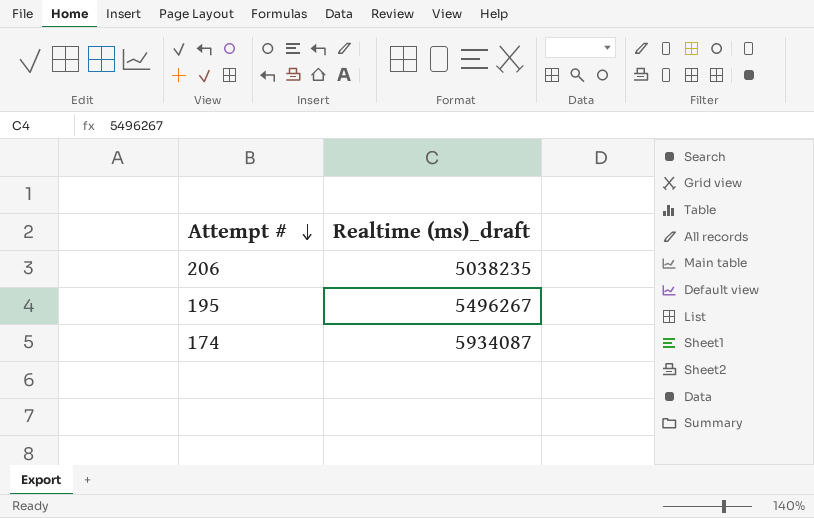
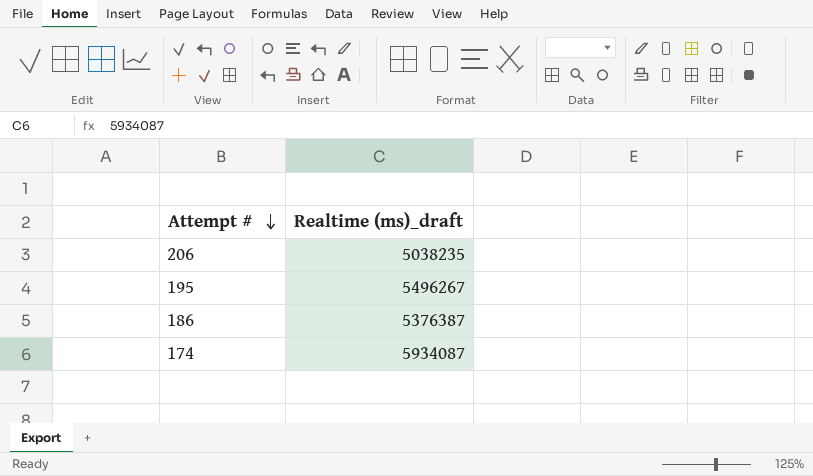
row 186: none -> 5376387

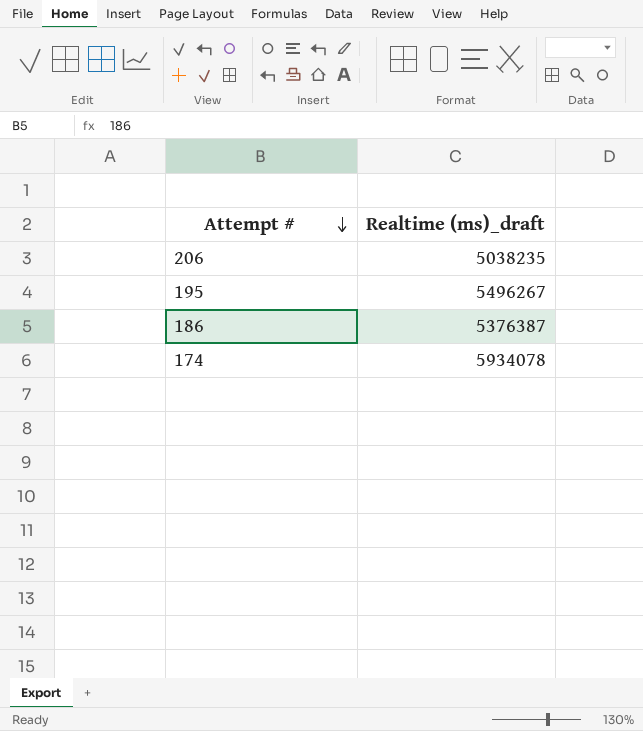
174 | Realtime (ms)_draft: 5934087 -> 5934078

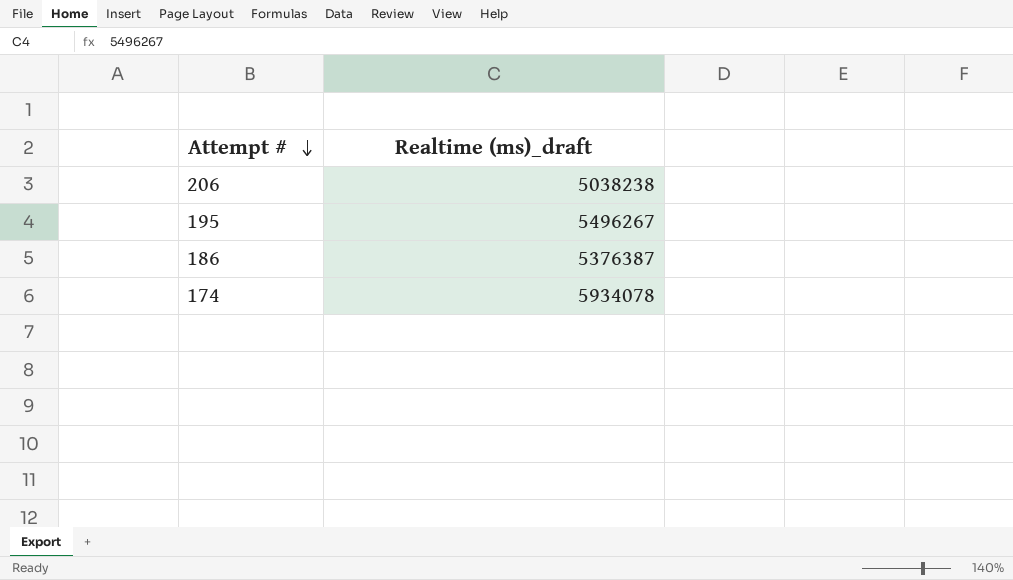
206 | Realtime (ms)_draft: 5038235 -> 5038238

